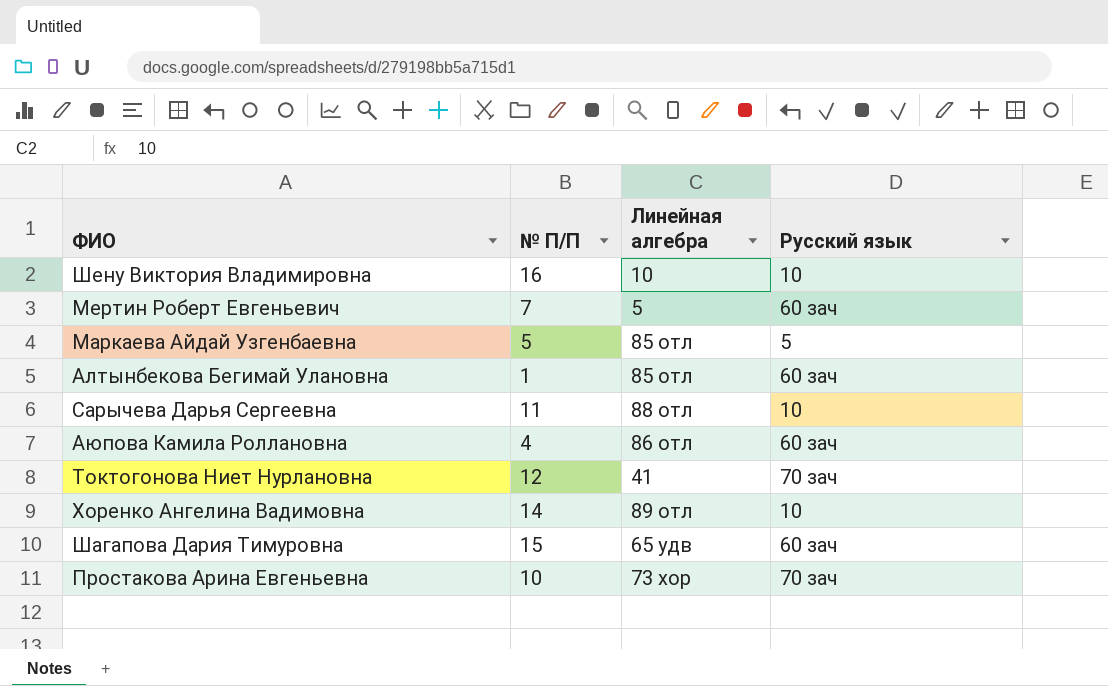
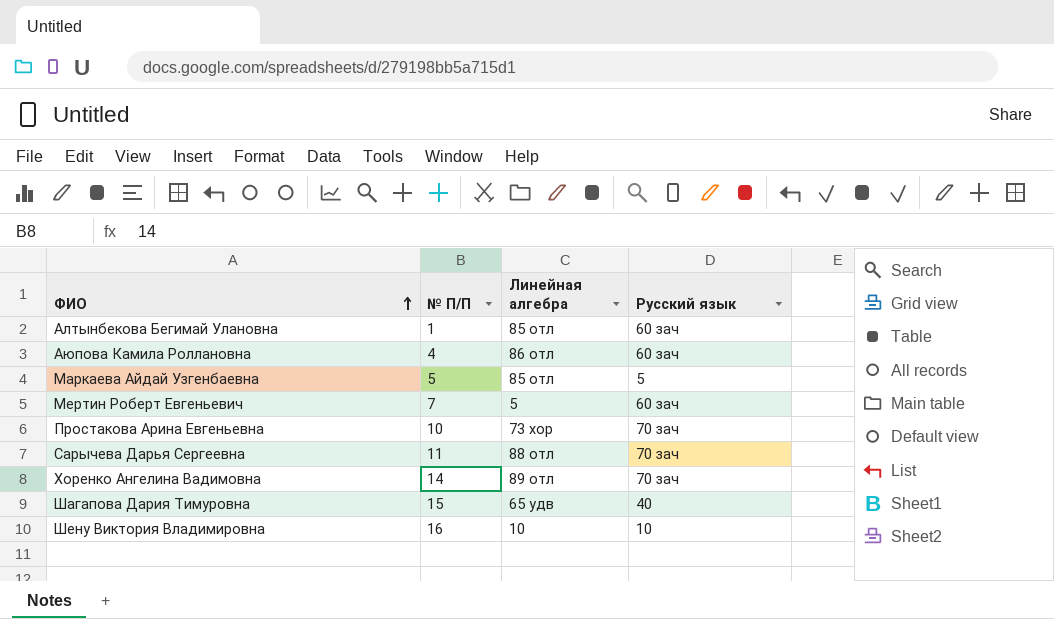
row order: none -> ФИО ascending
row Токтогонова Ниет Нурлановна: 12 | 41 | 70 зач -> none
Сарычева Дарья Сергеевна | Русский язык: 10 -> 70 зач
Хоренко Ангелина Вадимовна | Русский язык: 10 -> 70 зач
Шагапова Дария Тимуровна | Русский язык: 60 зач -> 40

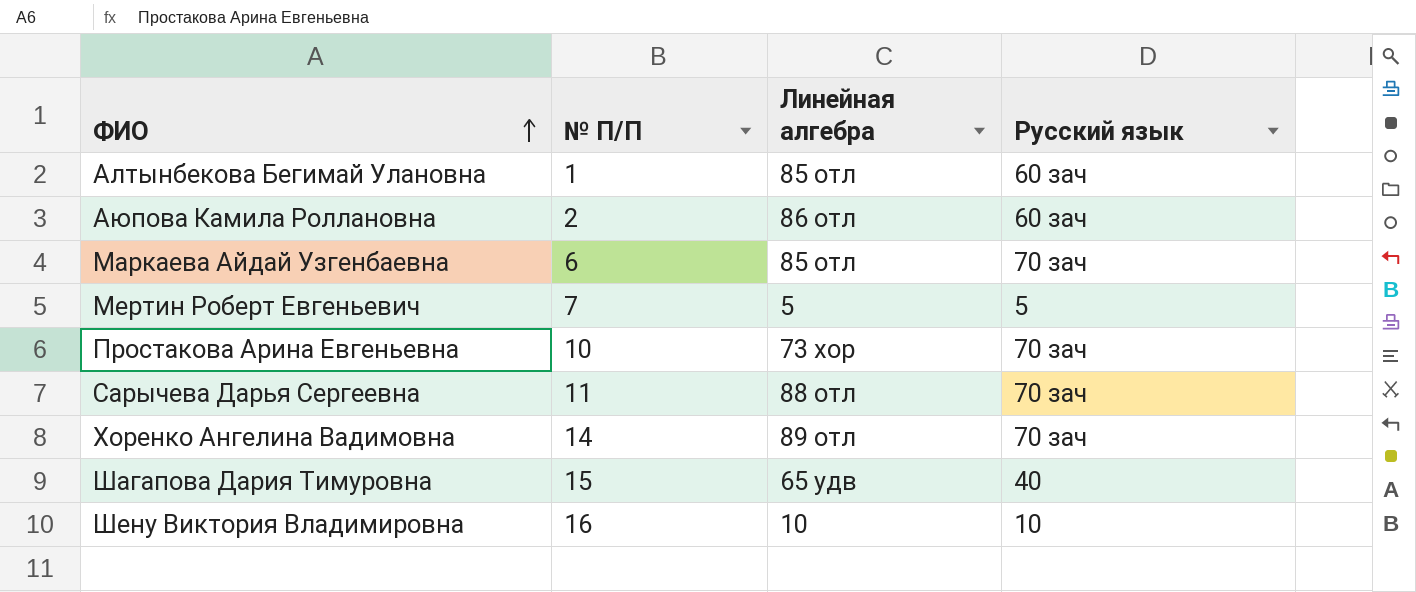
Аюпова Камила Роллановна | № П/П: 4 -> 2
Маркаева Айдай Узгенбаевна | № П/П: 5 -> 6
Маркаева Айдай Узгенбаевна | Русский язык: 5 -> 70 зач
Мертин Роберт Евгеньевич | Русский язык: 60 зач -> 5

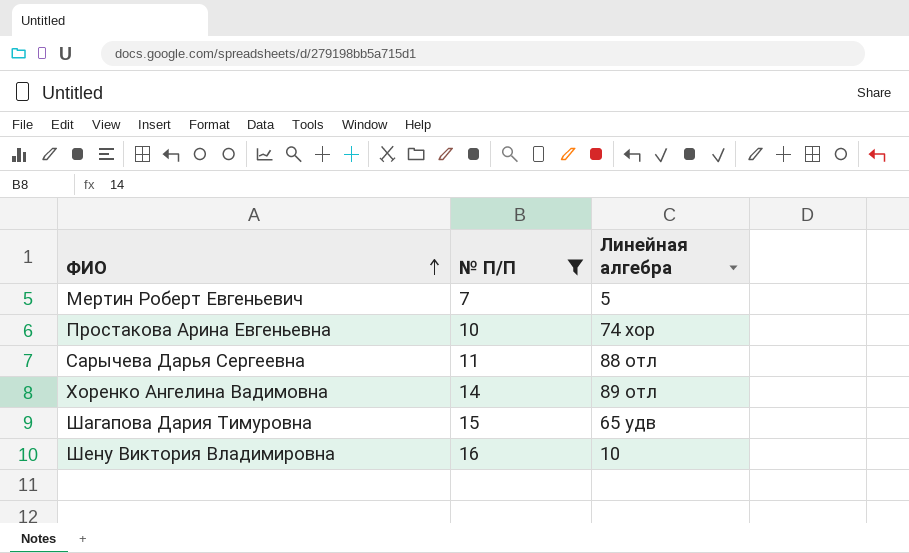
filter: none -> № П/П >= 7
column Русский язык | position: 4 -> none
Простакова Арина Евгеньевна | Линейная алгебра: 73 хор -> 74 хор

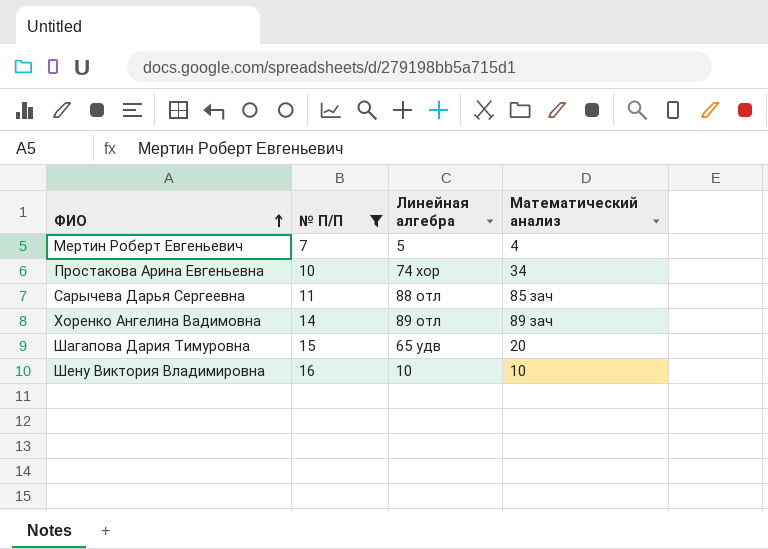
column Математический анализ | position: none -> 4

